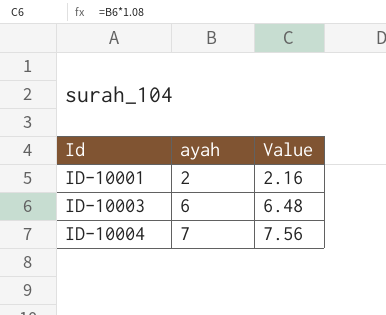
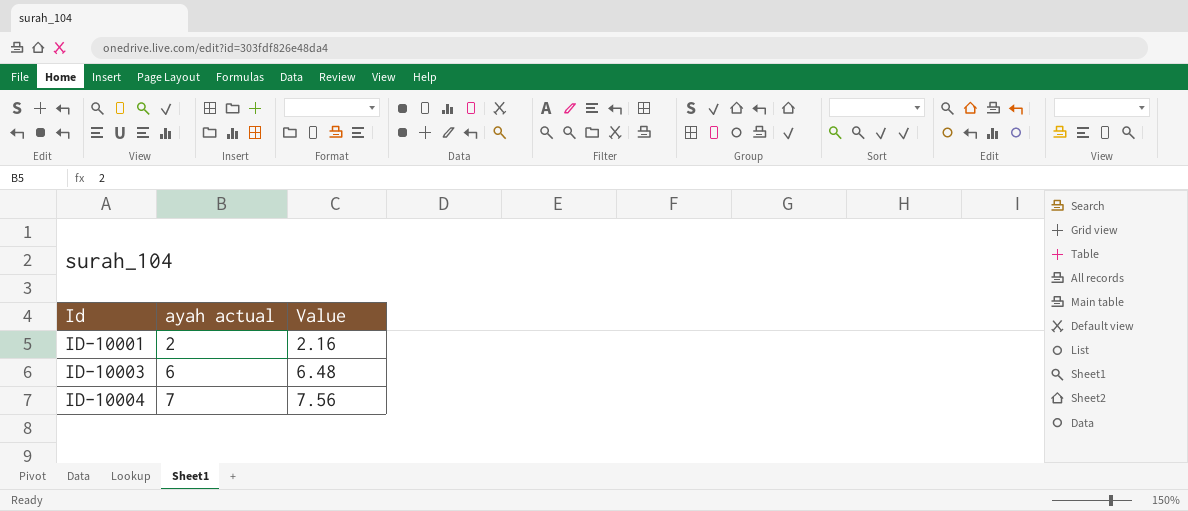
column name: ayah -> ayah actual

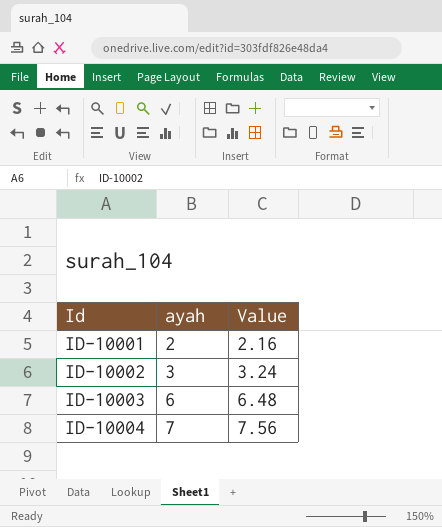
column name: ayah actual -> ayah
row ID-10002: none -> 3 | 3.24

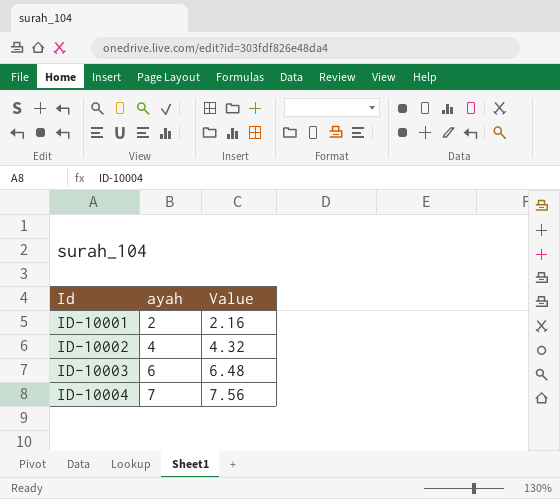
ID-10002 | ayah: 3 -> 4
ID-10002 | Value: 3.24 -> 4.32

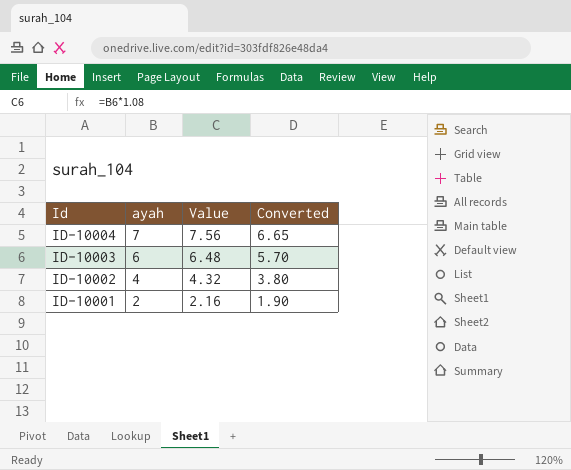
row order: Id ascending -> Id descending
column Converted | formula: none -> [ayah] * 0.95

